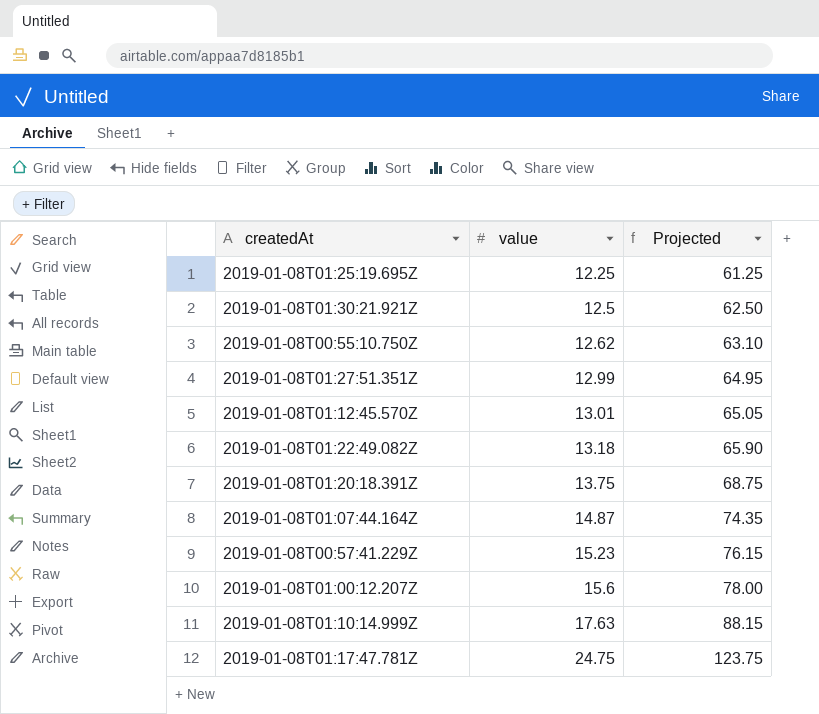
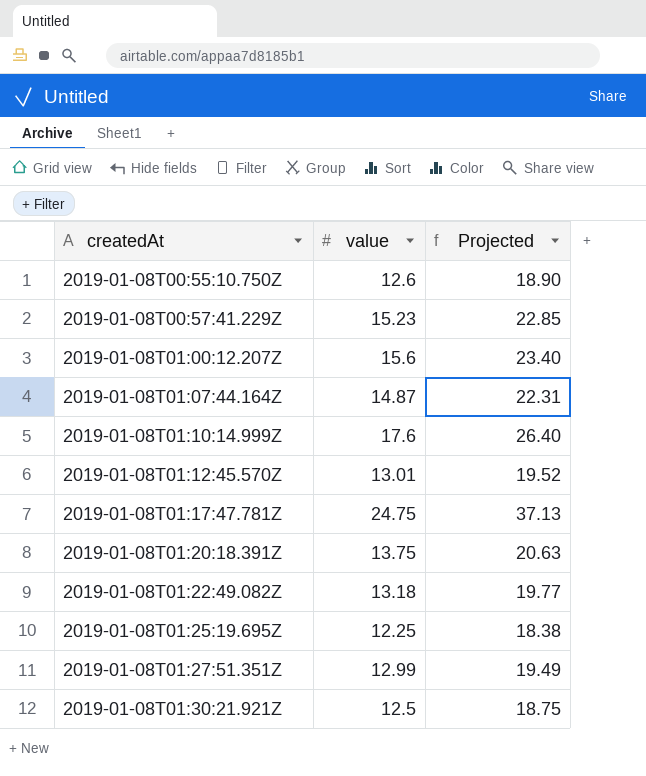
row order: value ascending -> createdAt ascending
column Projected | formula: [value] * 5 -> [value] * 1.5
2019-01-08T00:55:10.750Z | value: 12.62 -> 12.6
2019-01-08T01:10:14.999Z | value: 17.63 -> 17.6

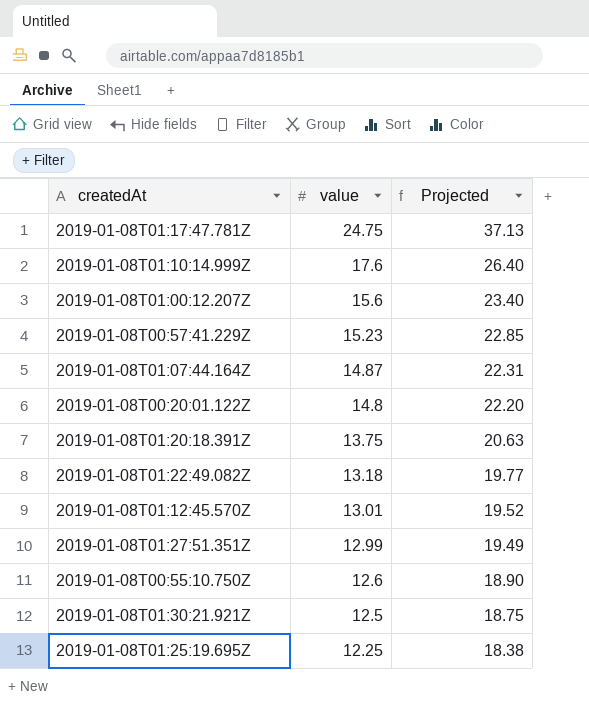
row order: createdAt ascending -> value descending
row 2019-01-08T00:20:01.122Z: none -> 14.8 | 22.20

